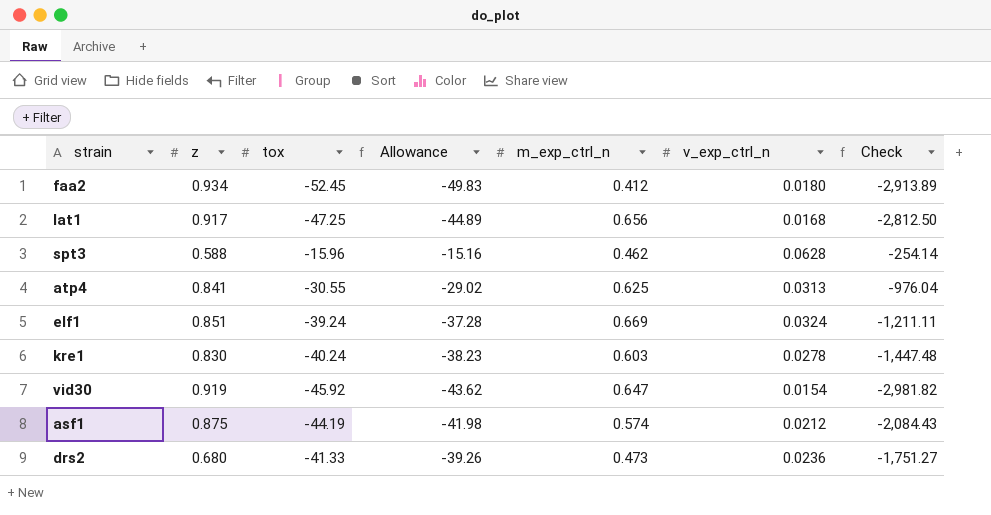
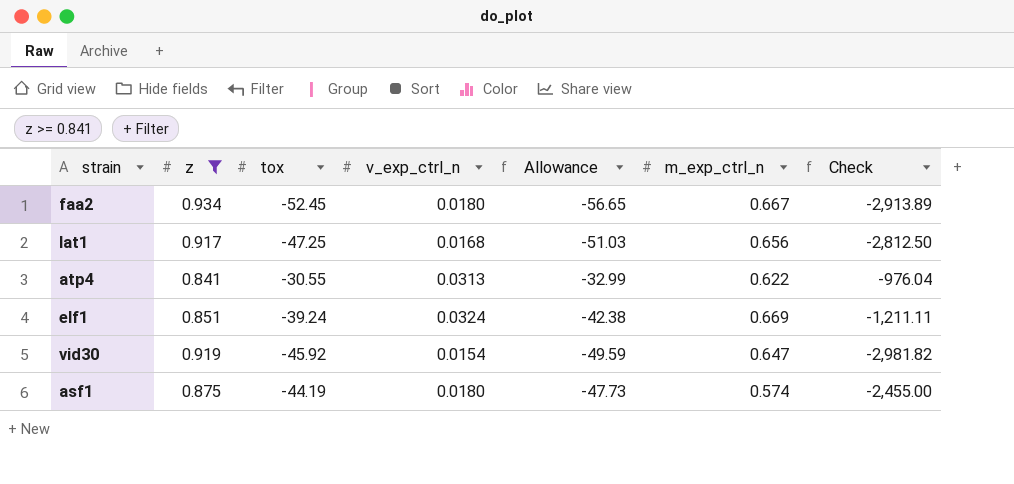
filter: none -> z >= 0.841
column v_exp_ctrl_n | position: 6 -> 4
column Allowance | formula: [tox] * 0.95 -> [tox] * 1.08
faa2 | m_exp_ctrl_n: 0.412 -> 0.667
atp4 | m_exp_ctrl_n: 0.625 -> 0.622
asf1 | v_exp_ctrl_n: 0.0212 -> 0.0180
asf1 | Check: -2,084.43 -> -2,455.00

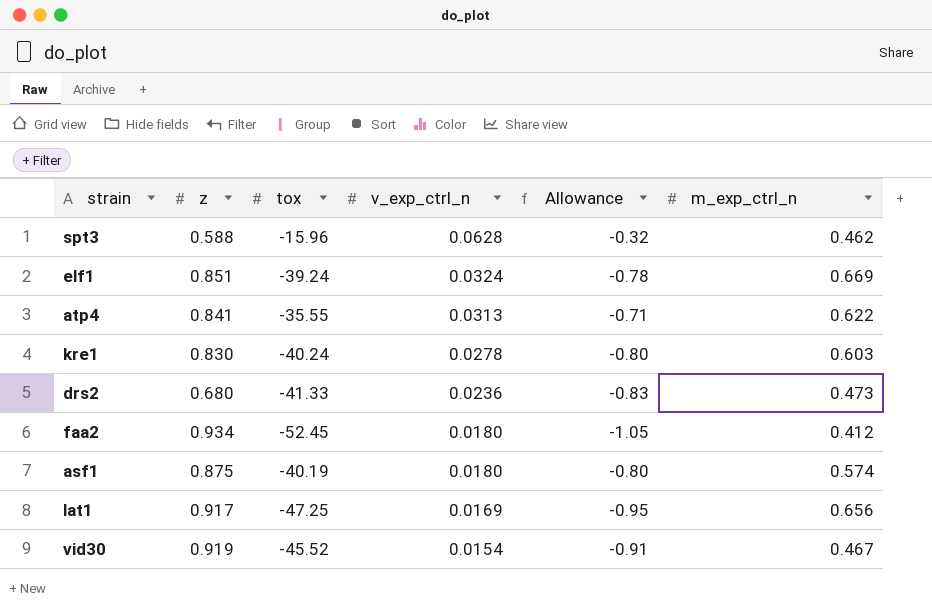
filter: z >= 0.841 -> none
row order: none -> v_exp_ctrl_n descending
column Check | formula: [tox] / [v_exp_ctrl_n] -> none
column Allowance | formula: [tox] * 1.08 -> [tox] * 0.02
atp4 | tox: -30.55 -> -35.55
faa2 | m_exp_ctrl_n: 0.667 -> 0.412
asf1 | tox: -44.19 -> -40.19
lat1 | v_exp_ctrl_n: 0.0168 -> 0.0169
vid30 | tox: -45.92 -> -45.52
vid30 | m_exp_ctrl_n: 0.647 -> 0.467

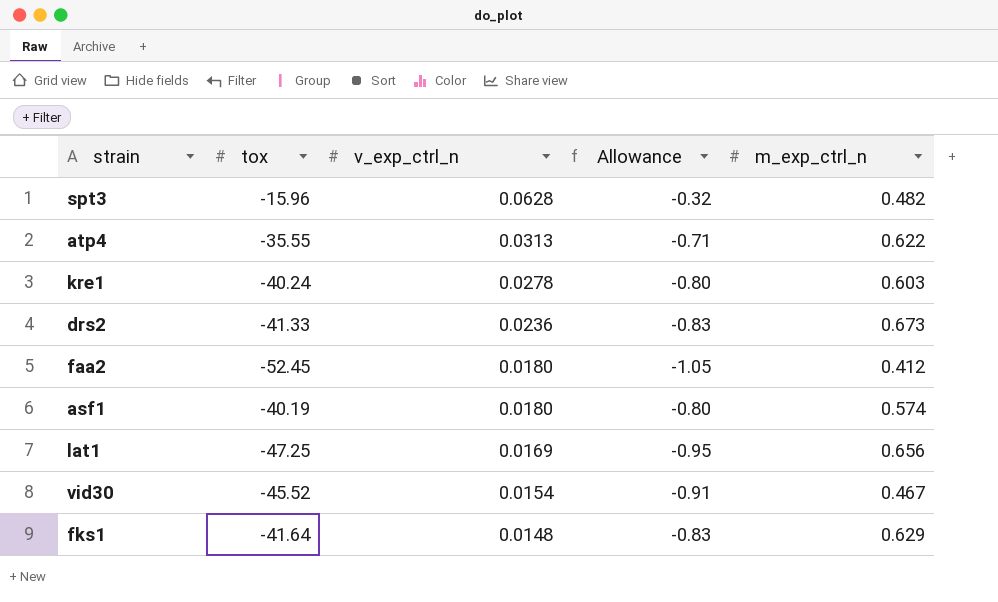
column z | position: 2 -> none
row elf1: 0.851 | -39.24 | 0.0324 | -0.78 | 0.669 -> none
spt3 | m_exp_ctrl_n: 0.462 -> 0.482
drs2 | m_exp_ctrl_n: 0.473 -> 0.673
row fks1: none -> -41.64 | 0.0148 | -0.83 | 0.629

